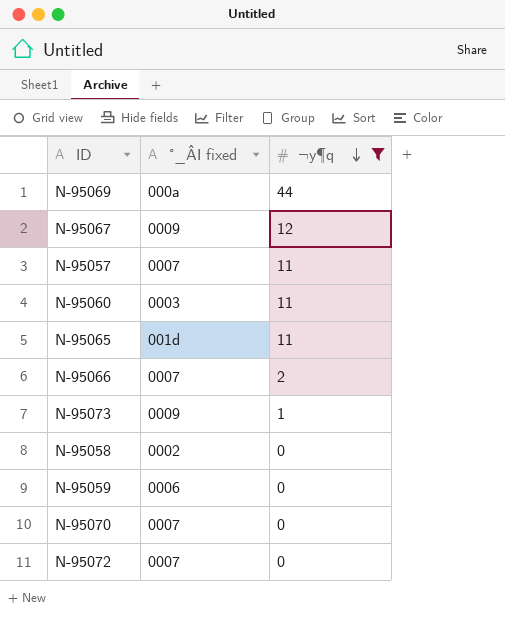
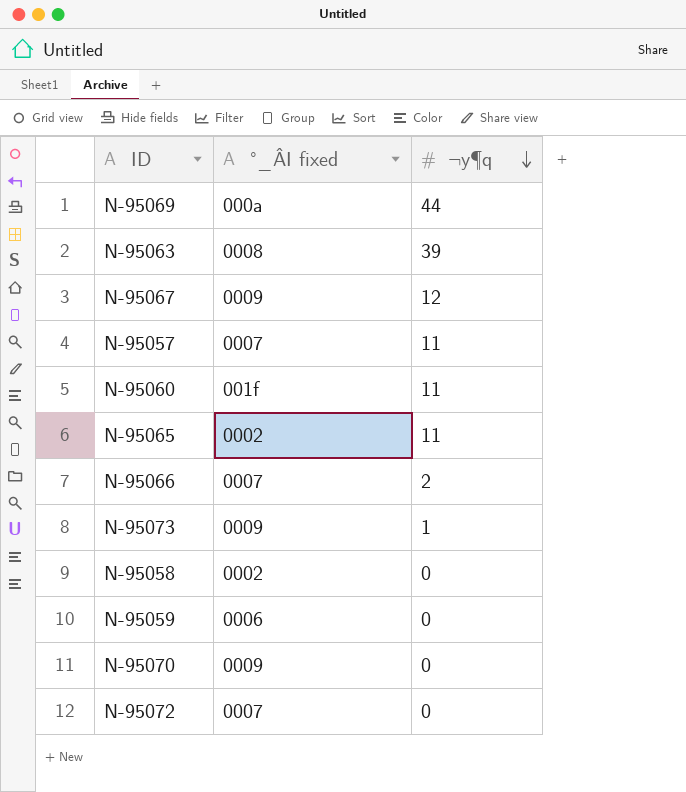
filter: ¬y¶q != 39 -> none
N-95060 | °_ÂI fixed: 0003 -> 001f
N-95065 | °_ÂI fixed: 001d -> 0002
N-95070 | °_ÂI fixed: 0007 -> 0009

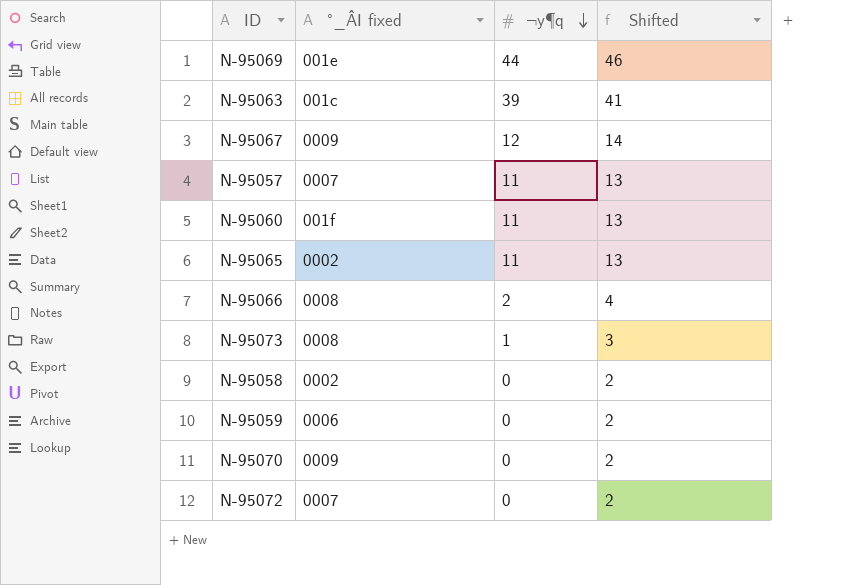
column Shifted | formula: none -> [¬y¶q] + 2
N-95069 | °_ÂI fixed: 000a -> 001e
N-95063 | °_ÂI fixed: 0008 -> 001c
N-95066 | °_ÂI fixed: 0007 -> 0008
N-95073 | °_ÂI fixed: 0009 -> 0008

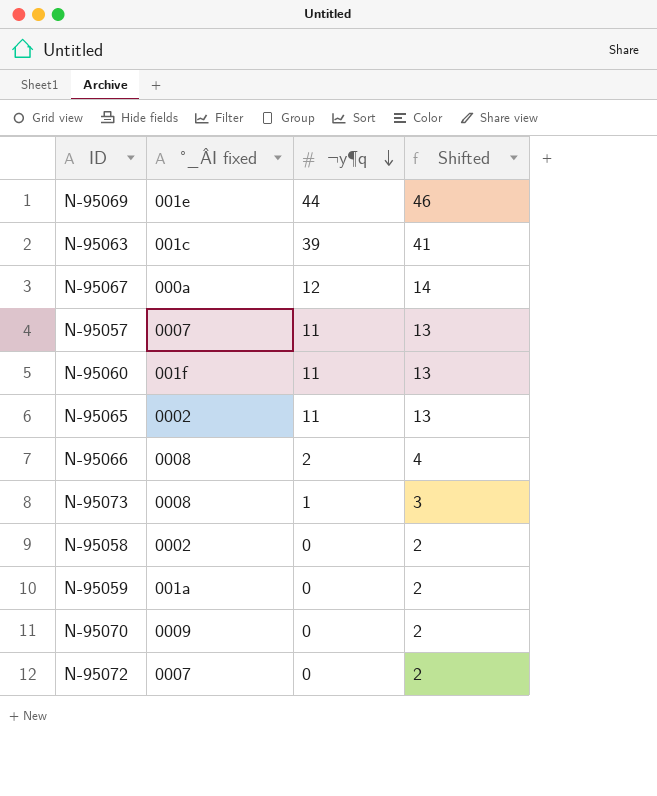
N-95067 | °_ÂI fixed: 0009 -> 000a
N-95059 | °_ÂI fixed: 0006 -> 001a

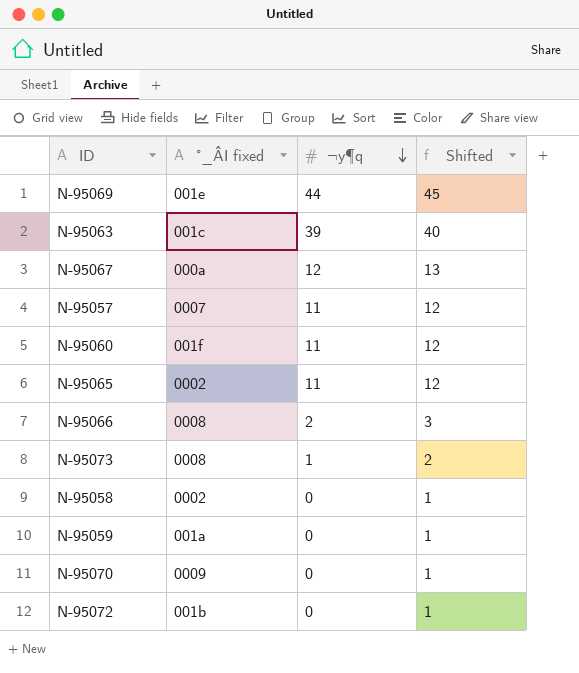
column Shifted | formula: [¬y¶q] + 2 -> [¬y¶q] + 1
N-95072 | °_ÂI fixed: 0007 -> 001b

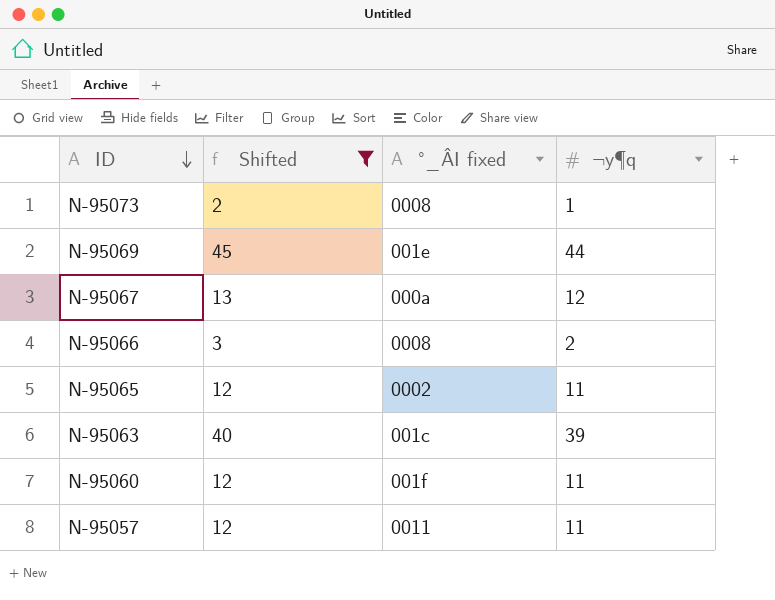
filter: none -> Shifted != 1
row order: ¬y¶q descending -> ID descending
column Shifted | position: 4 -> 2
N-95057 | °_ÂI fixed: 0007 -> 0011

